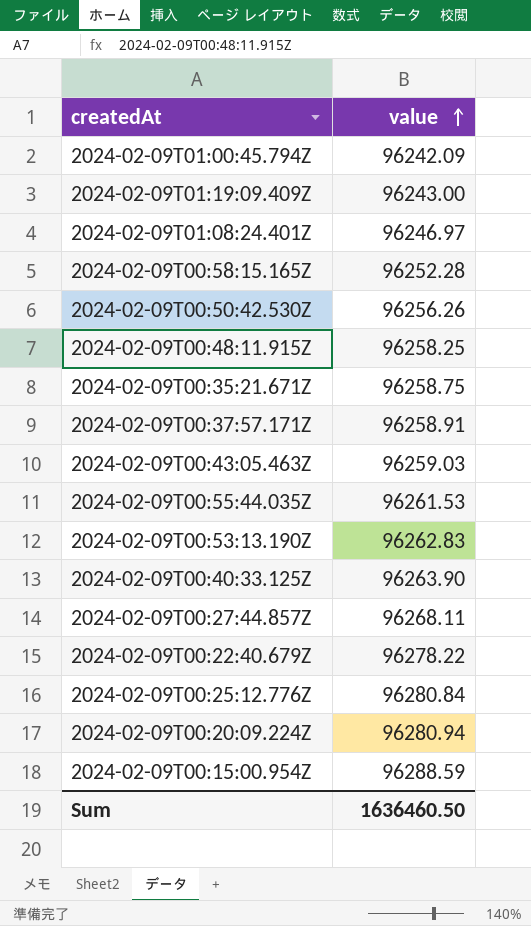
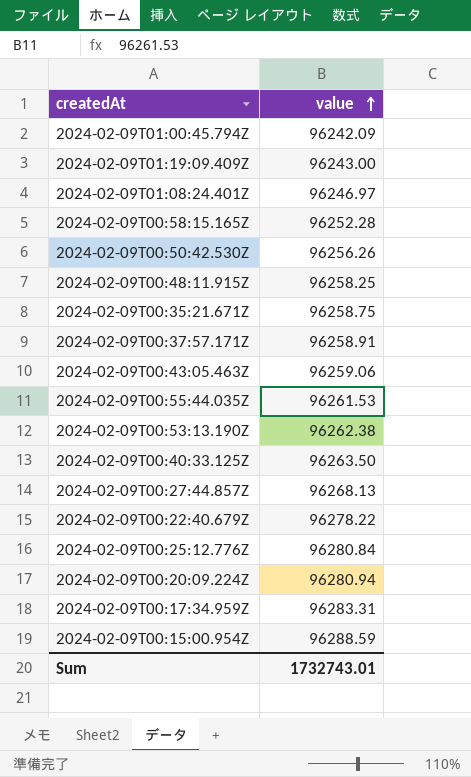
2024-02-09T00:43:05.463Z | value: 96259.03 -> 96259.06
2024-02-09T00:53:13.190Z | value: 96262.83 -> 96262.38
2024-02-09T00:40:33.125Z | value: 96263.90 -> 96263.50
2024-02-09T00:27:44.857Z | value: 96268.11 -> 96268.13
row 2024-02-09T00:17:34.959Z: none -> 96283.31
Sum | value: 1636460.50 -> 1732743.01

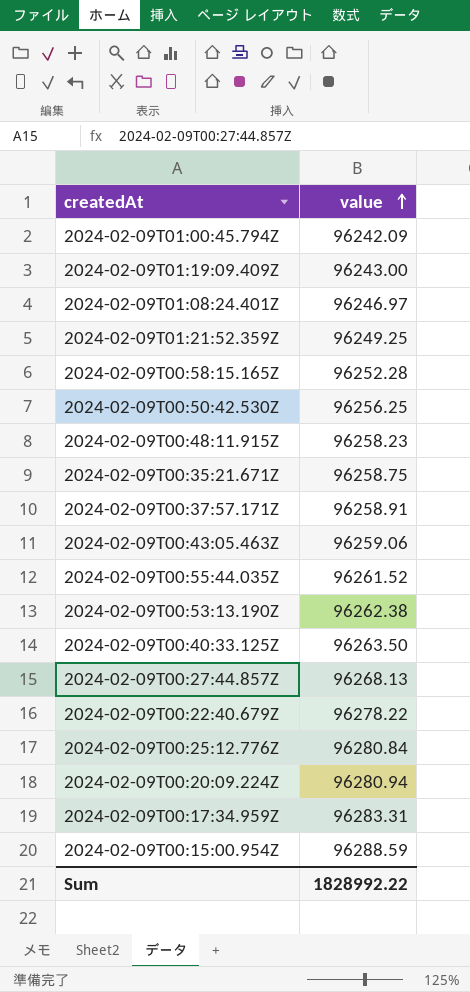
row 2024-02-09T01:21:52.359Z: none -> 96249.25
2024-02-09T00:50:42.530Z | value: 96256.26 -> 96256.25
2024-02-09T00:48:11.915Z | value: 96258.25 -> 96258.23
2024-02-09T00:55:44.035Z | value: 96261.53 -> 96261.52
Sum | value: 1732743.01 -> 1828992.22

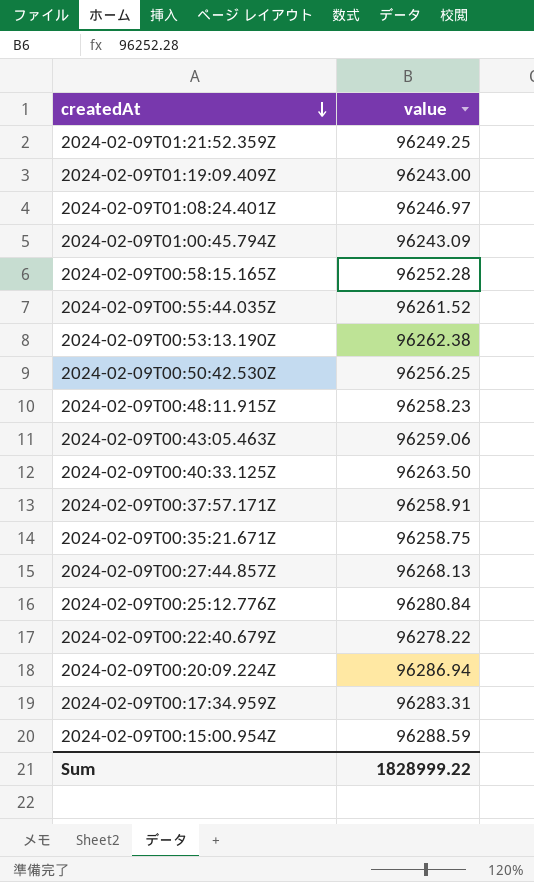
row order: value ascending -> createdAt descending
2024-02-09T01:00:45.794Z | value: 96242.09 -> 96243.09
2024-02-09T00:20:09.224Z | value: 96280.94 -> 96286.94
Sum | value: 1828992.22 -> 1828999.22

